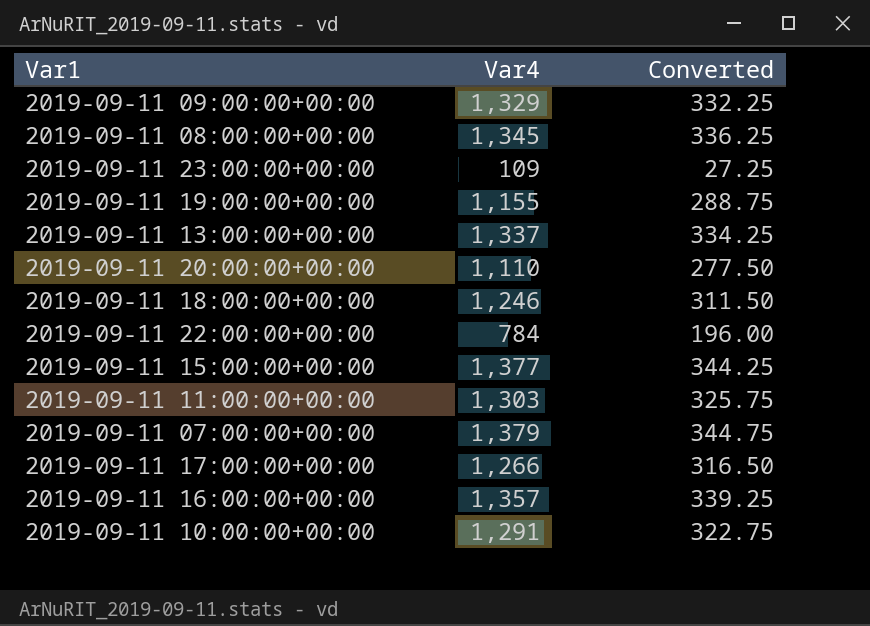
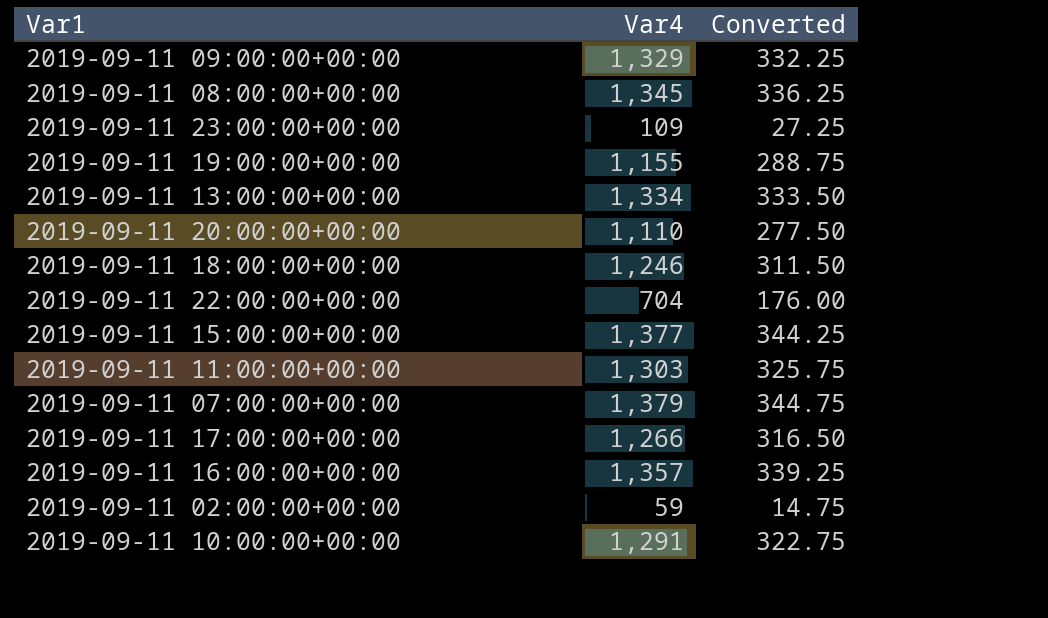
2019-09-11 13:00:00+00:00 | Var4: 1,337 -> 1,334
2019-09-11 13:00:00+00:00 | Converted: 334.25 -> 333.50
2019-09-11 22:00:00+00:00 | Var4: 784 -> 704
2019-09-11 22:00:00+00:00 | Converted: 196.00 -> 176.00
row 2019-09-11 02:00:00+00:00: none -> 59 | 14.75

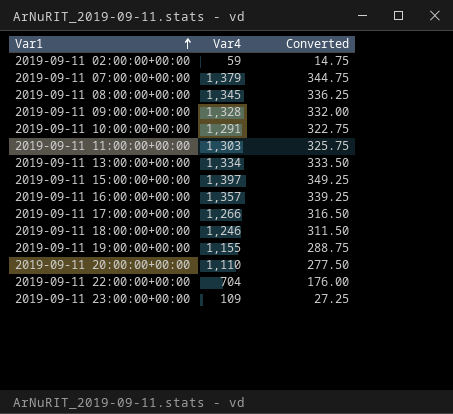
row order: none -> Var1 ascending
2019-09-11 09:00:00+00:00 | Var4: 1,329 -> 1,328
2019-09-11 09:00:00+00:00 | Converted: 332.25 -> 332.00
2019-09-11 15:00:00+00:00 | Var4: 1,377 -> 1,397
2019-09-11 15:00:00+00:00 | Converted: 344.25 -> 349.25

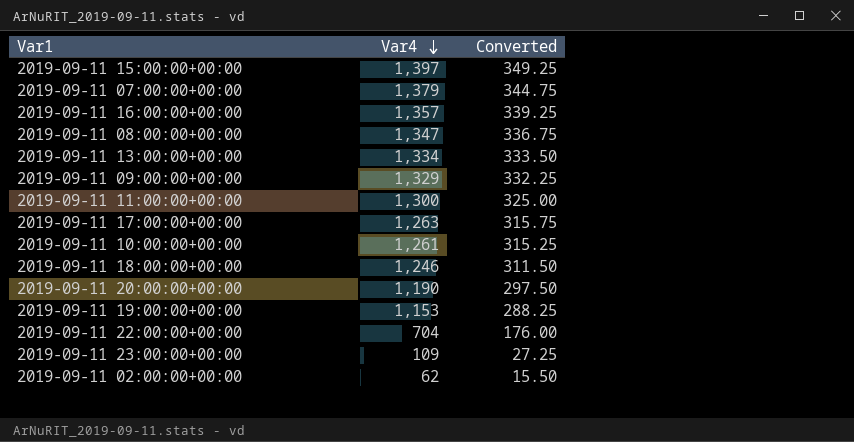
row order: Var1 ascending -> Var4 descending
2019-09-11 08:00:00+00:00 | Var4: 1,345 -> 1,347
2019-09-11 08:00:00+00:00 | Converted: 336.25 -> 336.75
2019-09-11 09:00:00+00:00 | Var4: 1,328 -> 1,329
2019-09-11 09:00:00+00:00 | Converted: 332.00 -> 332.25
2019-09-11 11:00:00+00:00 | Var4: 1,303 -> 1,300
2019-09-11 11:00:00+00:00 | Converted: 325.75 -> 325.00
2019-09-11 17:00:00+00:00 | Var4: 1,266 -> 1,263
2019-09-11 17:00:00+00:00 | Converted: 316.50 -> 315.75
2019-09-11 10:00:00+00:00 | Var4: 1,291 -> 1,261
2019-09-11 10:00:00+00:00 | Converted: 322.75 -> 315.25
2019-09-11 20:00:00+00:00 | Var4: 1,110 -> 1,190
2019-09-11 20:00:00+00:00 | Converted: 277.50 -> 297.50
2019-09-11 19:00:00+00:00 | Var4: 1,155 -> 1,153
2019-09-11 19:00:00+00:00 | Converted: 288.75 -> 288.25
2019-09-11 02:00:00+00:00 | Var4: 59 -> 62
2019-09-11 02:00:00+00:00 | Converted: 14.75 -> 15.50

